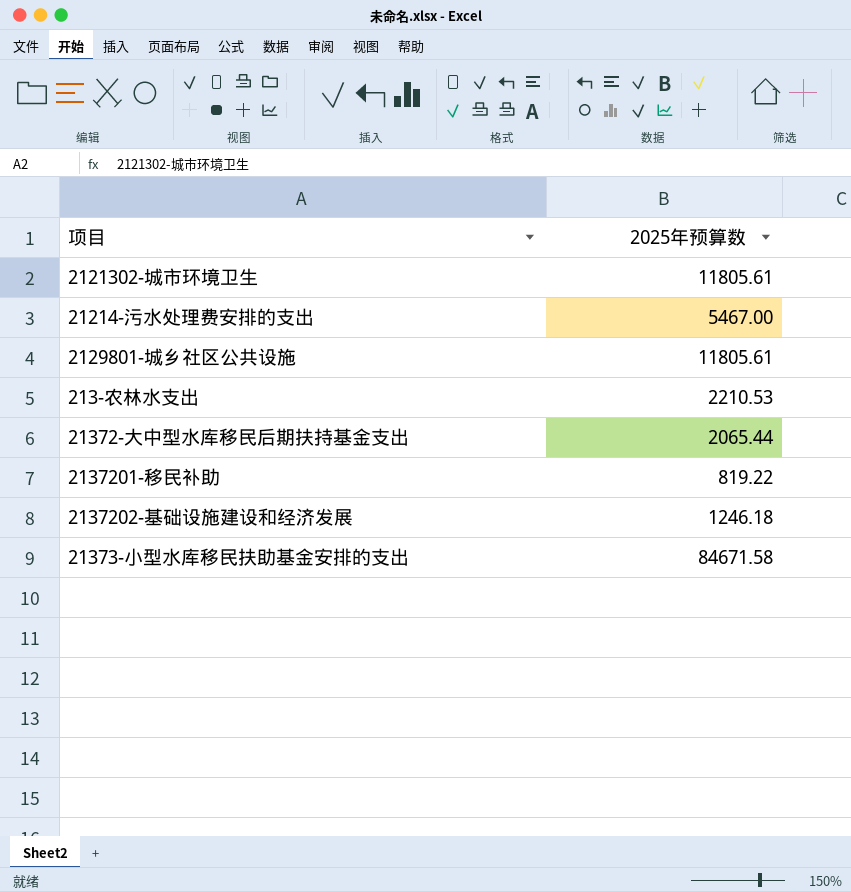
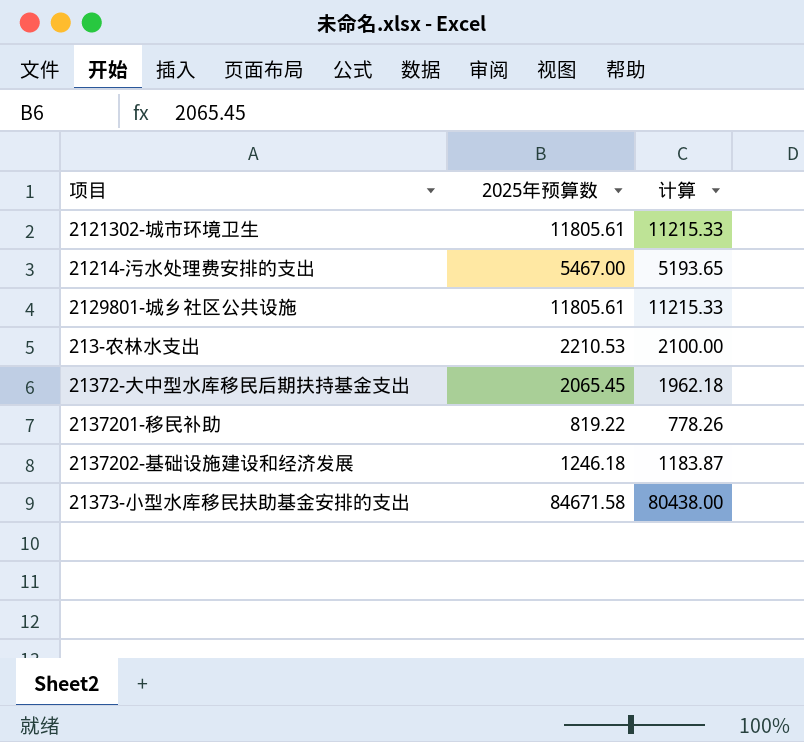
column 计算 | formula: none -> [2025年预算数] * 0.95
21372-大中型水库移民后期扶持基金支出 | 2025年预算数: 2065.44 -> 2065.45

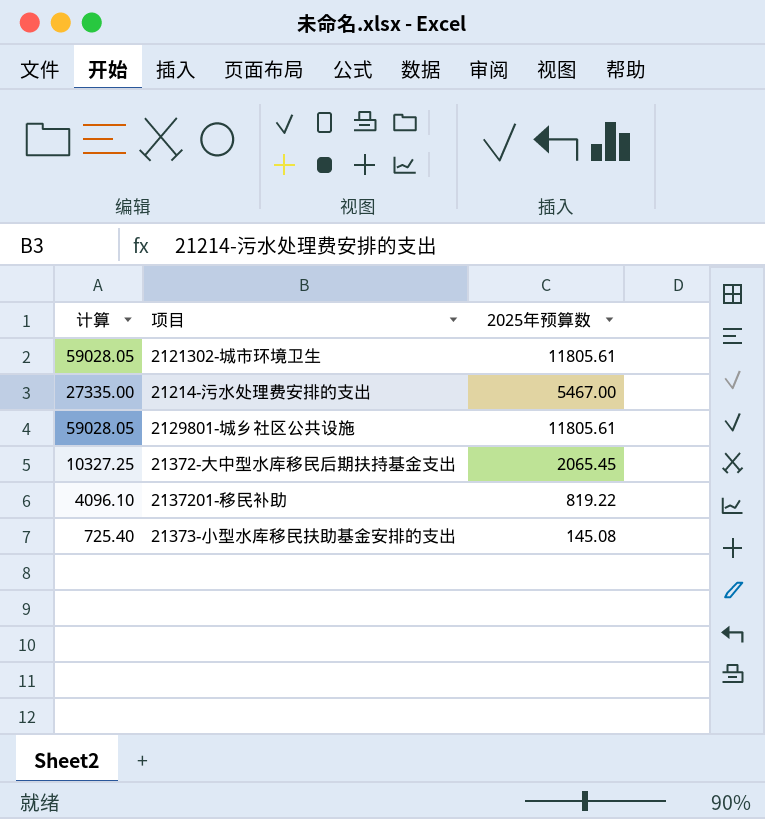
column 计算 | formula: [2025年预算数] * 0.95 -> [2025年预算数] * 5
column 计算 | position: 3 -> 1
row 213-农林水支出: 2210.53 | 2100.00 -> none
row 2137202-基础设施建设和经济发展: 1246.18 | 1183.87 -> none
21373-小型水库移民扶助基金安排的支出 | 2025年预算数: 84671.58 -> 145.08

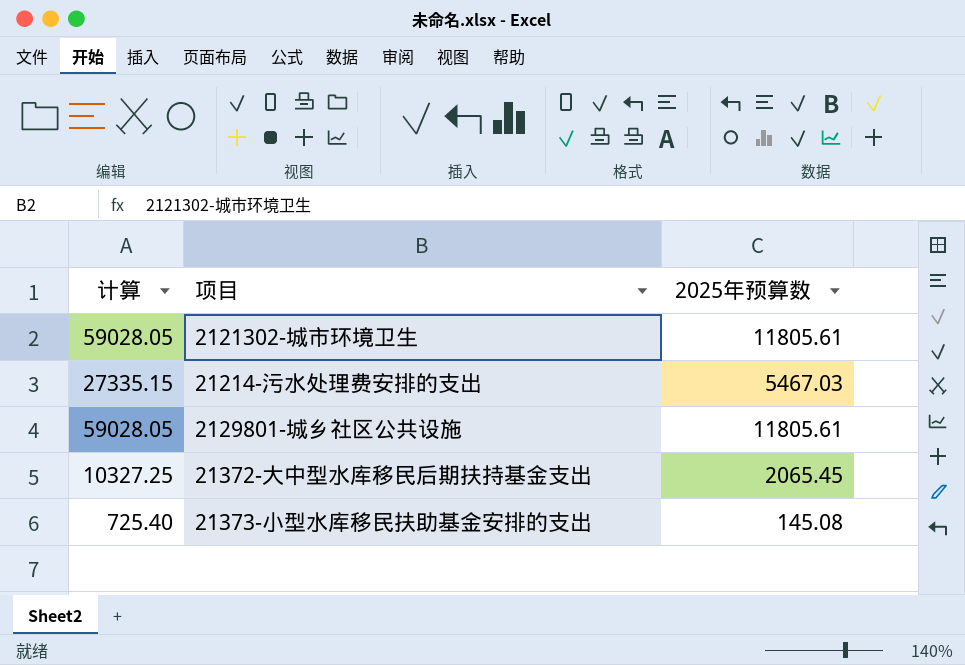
row 2137201-移民补助: 4096.10 | 819.22 -> none
21214-污水处理费安排的支出 | 计算: 27335.00 -> 27335.15
21214-污水处理费安排的支出 | 2025年预算数: 5467.00 -> 5467.03

